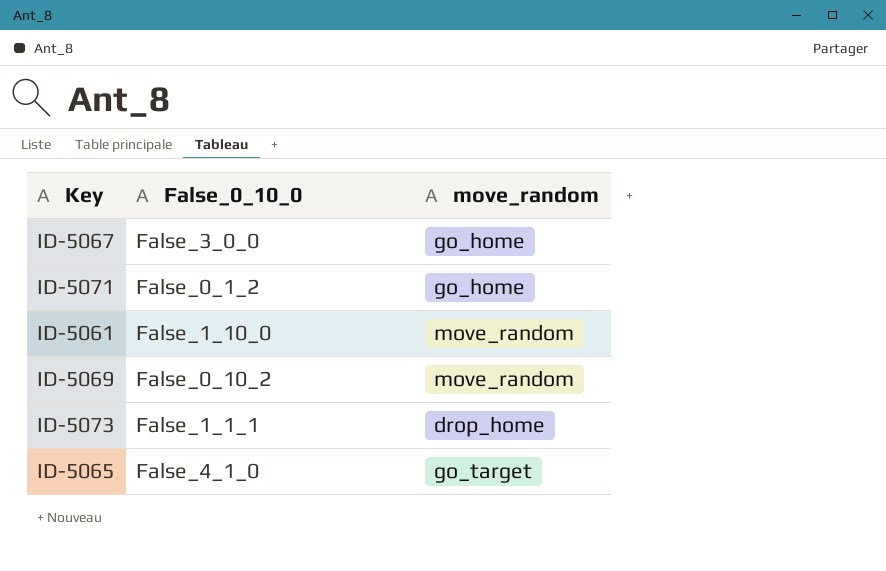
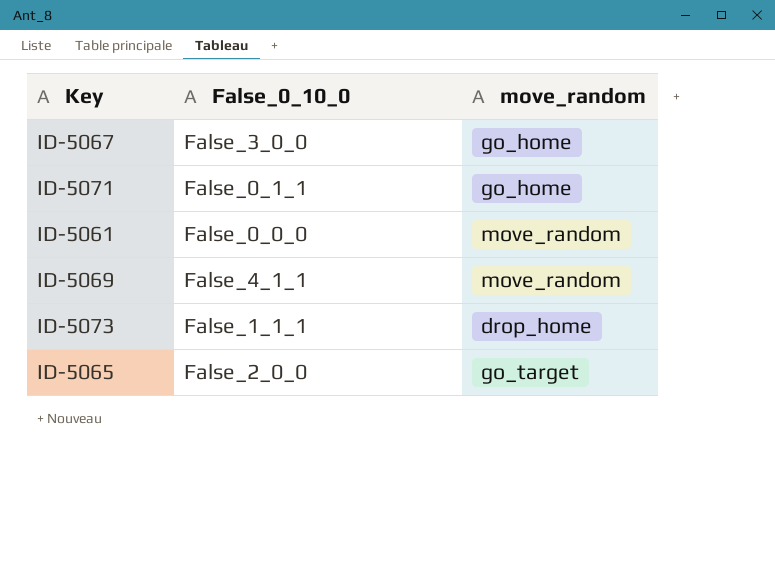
ID-5071 | False_0_10_0: False_0_1_2 -> False_0_1_1
ID-5061 | False_0_10_0: False_1_10_0 -> False_0_0_0
ID-5069 | False_0_10_0: False_0_10_2 -> False_4_1_1
ID-5065 | False_0_10_0: False_4_1_0 -> False_2_0_0

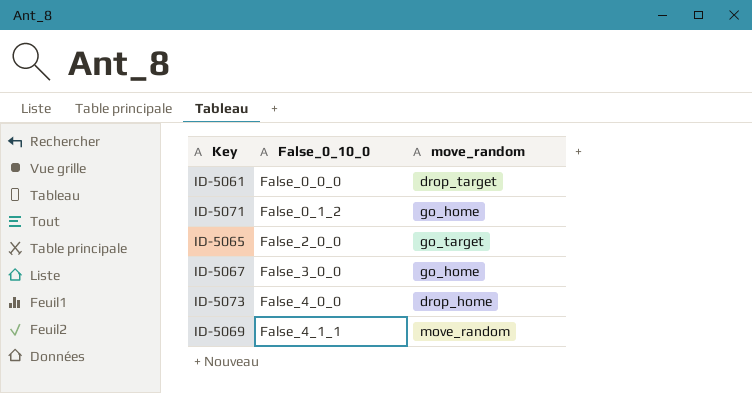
row order: none -> False_0_10_0 ascending
ID-5061 | move_random: move_random -> drop_target
ID-5071 | False_0_10_0: False_0_1_1 -> False_0_1_2
ID-5073 | False_0_10_0: False_1_1_1 -> False_4_0_0

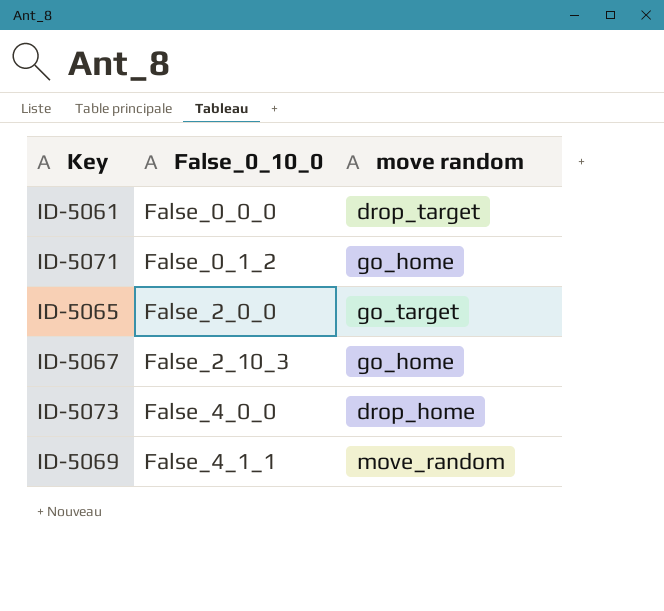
column name: move_random -> move random
ID-5067 | False_0_10_0: False_3_0_0 -> False_2_10_3

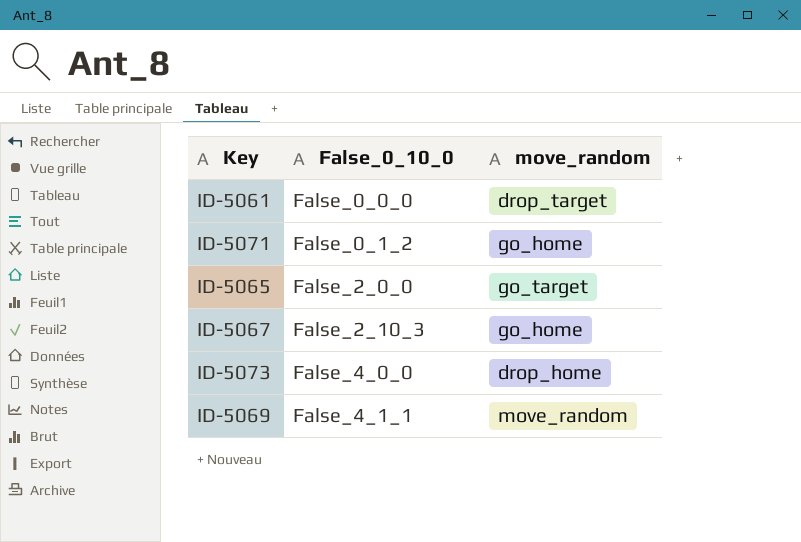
column name: move random -> move_random

